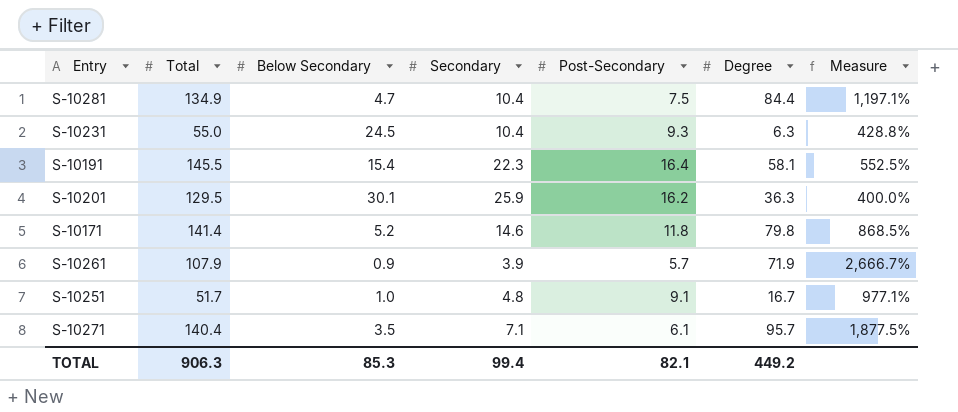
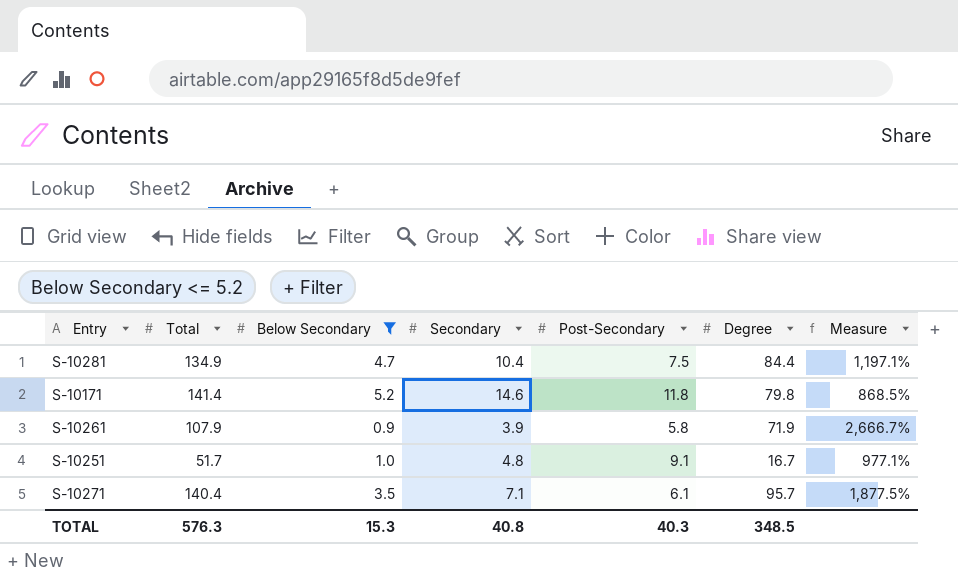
filter: none -> Below Secondary <= 5.2
S-10261 | Post-Secondary: 5.7 -> 5.8
TOTAL | Total: 906.3 -> 576.3
TOTAL | Below Secondary: 85.3 -> 15.3
TOTAL | Secondary: 99.4 -> 40.8
TOTAL | Post-Secondary: 82.1 -> 40.3
TOTAL | Degree: 449.2 -> 348.5

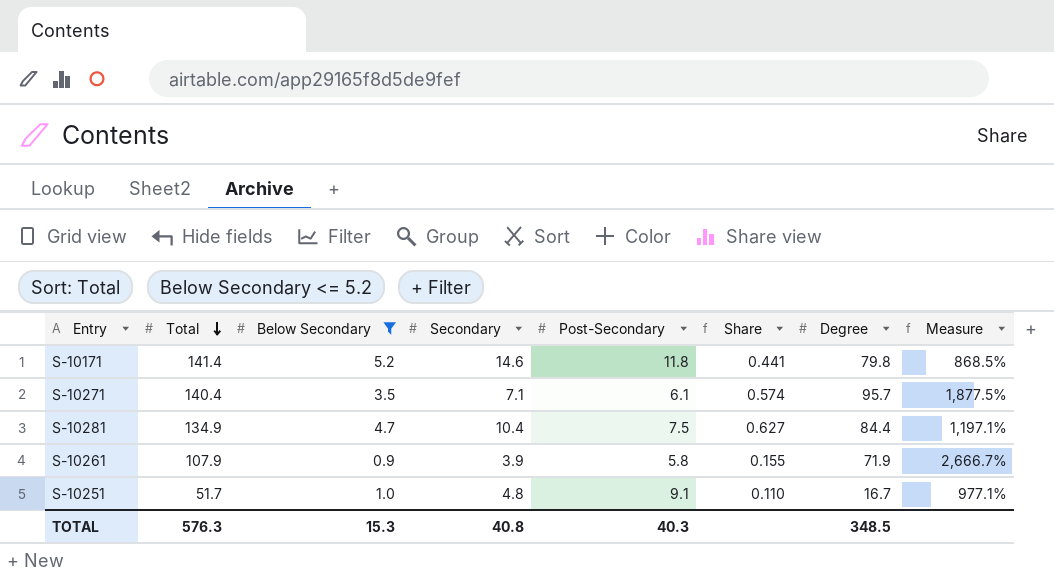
row order: none -> Total descending
column Share | formula: none -> [Below Secondary] / [Post-Secondary]

